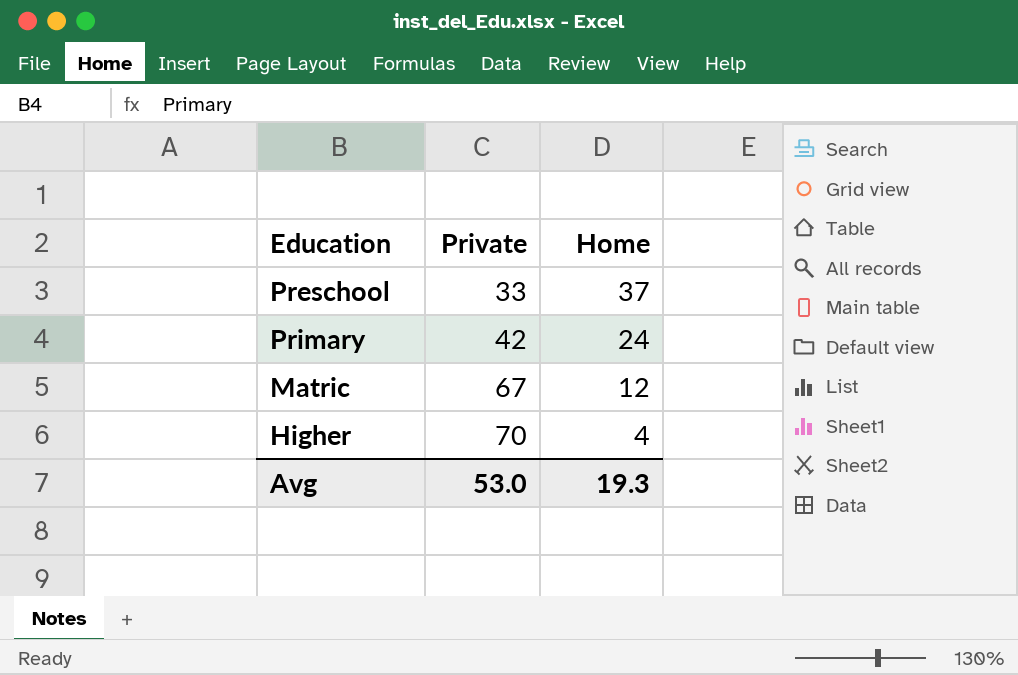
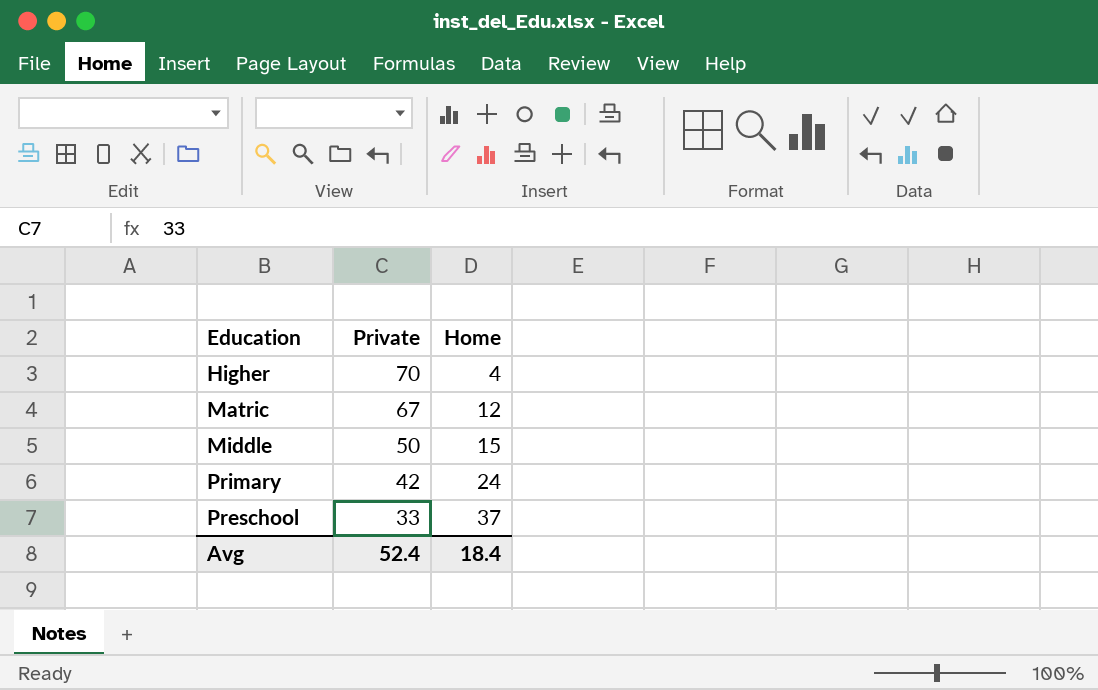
row order: Private ascending -> Private descending
row Middle: none -> 50 | 15
Avg | Private: 53.0 -> 52.4
Avg | Home: 19.3 -> 18.4

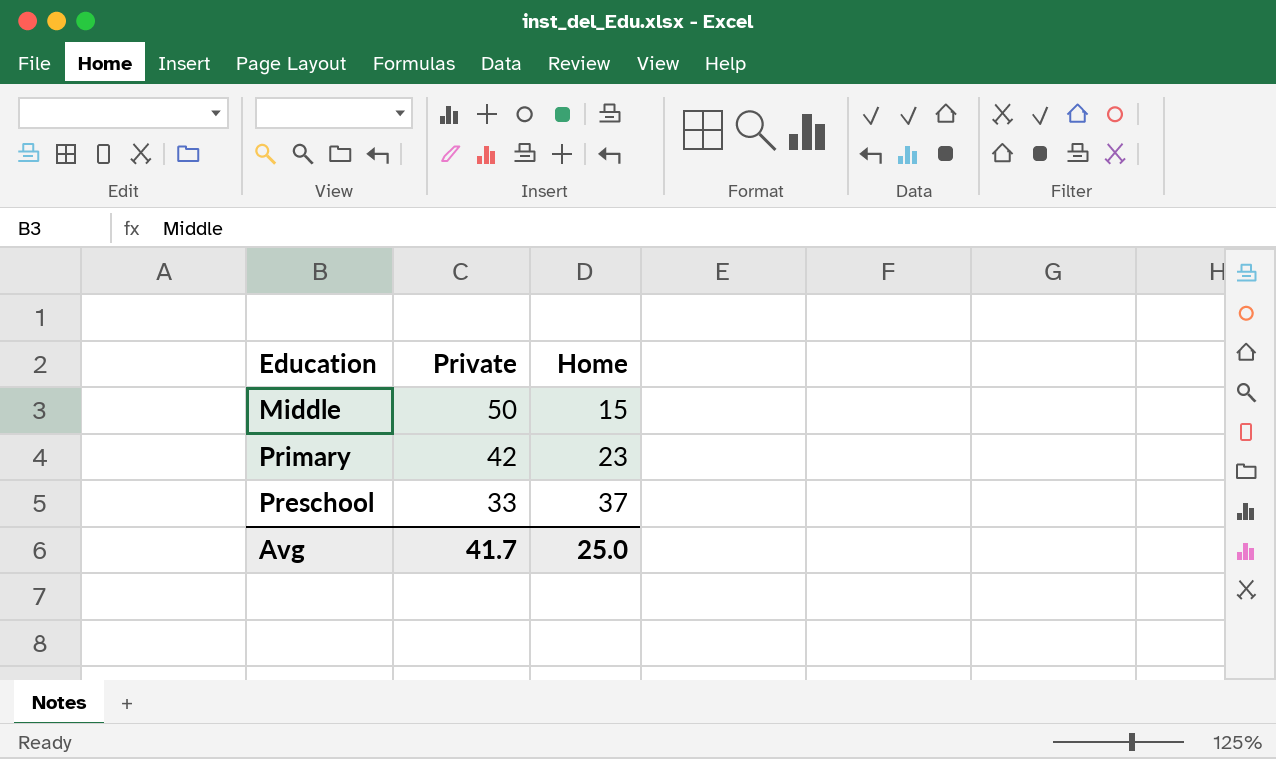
row Higher: 70 | 4 -> none
row Matric: 67 | 12 -> none
Primary | Home: 24 -> 23
Avg | Private: 52.4 -> 41.7
Avg | Home: 18.4 -> 25.0

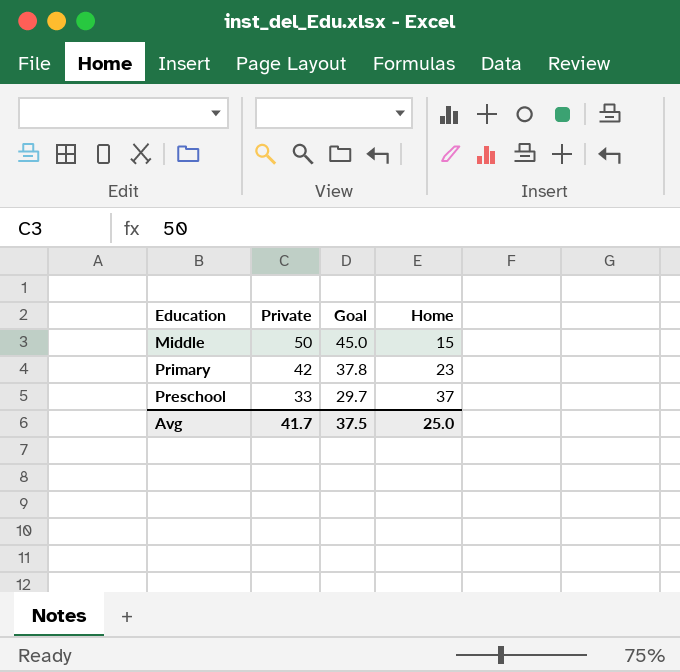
column Goal | formula: none -> [Private] * 0.9

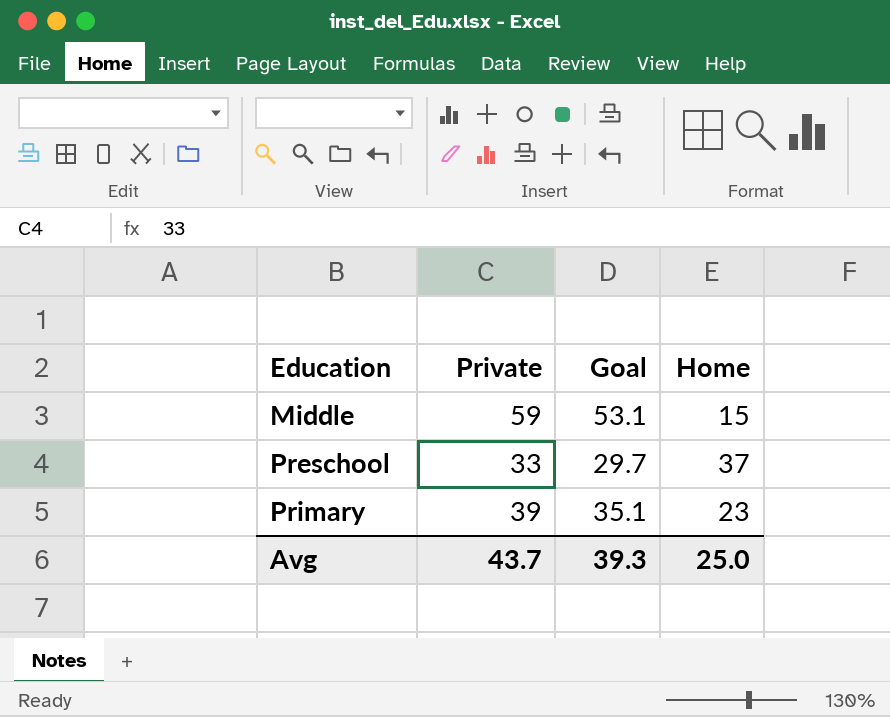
row order: Private descending -> Education ascending
Middle | Private: 50 -> 59
Middle | Goal: 45.0 -> 53.1
Primary | Private: 42 -> 39
Primary | Goal: 37.8 -> 35.1
Avg | Private: 41.7 -> 43.7
Avg | Goal: 37.5 -> 39.3

